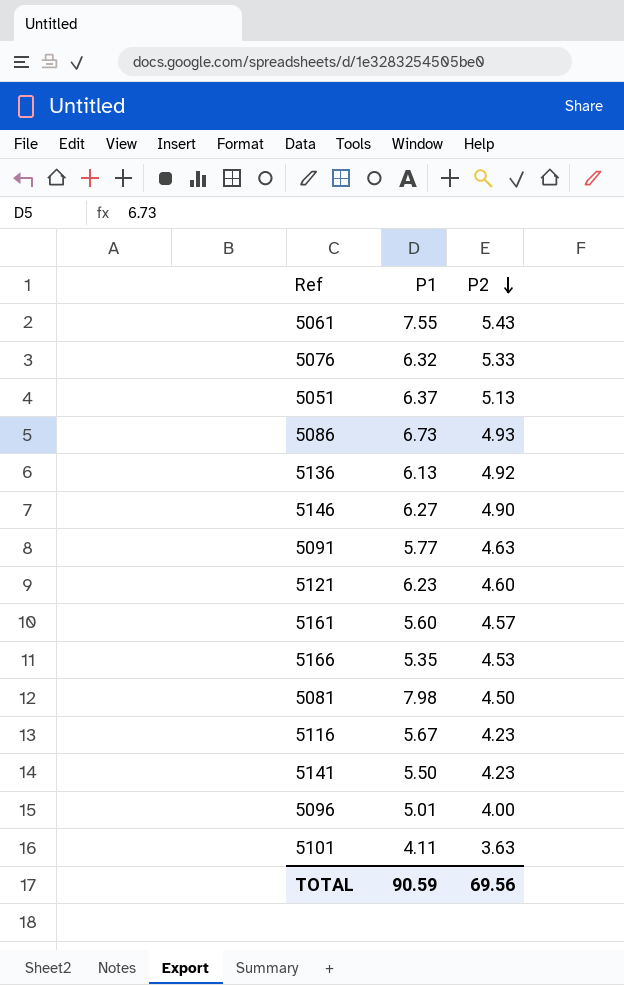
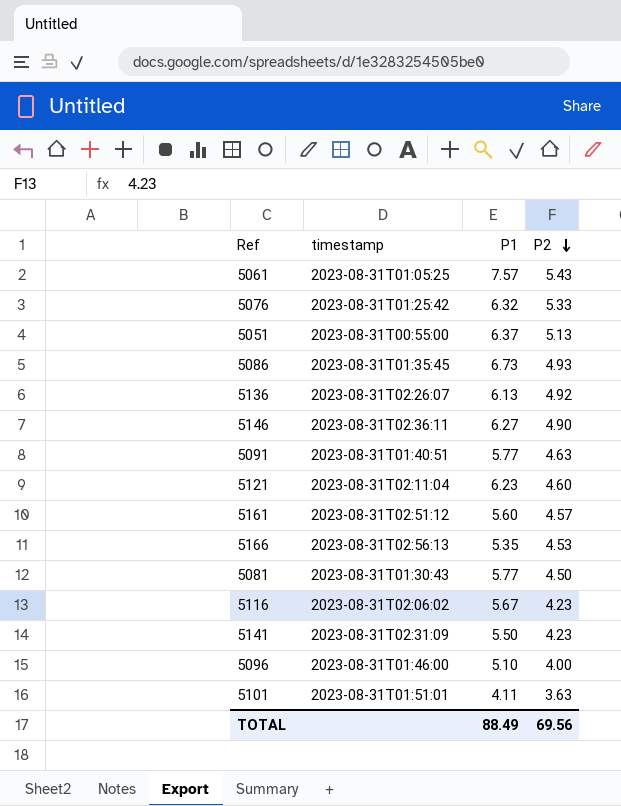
column timestamp | position: none -> 2
5061 | P1: 7.55 -> 7.57
5081 | P1: 7.98 -> 5.77
5096 | P1: 5.01 -> 5.10
TOTAL | P1: 90.59 -> 88.49

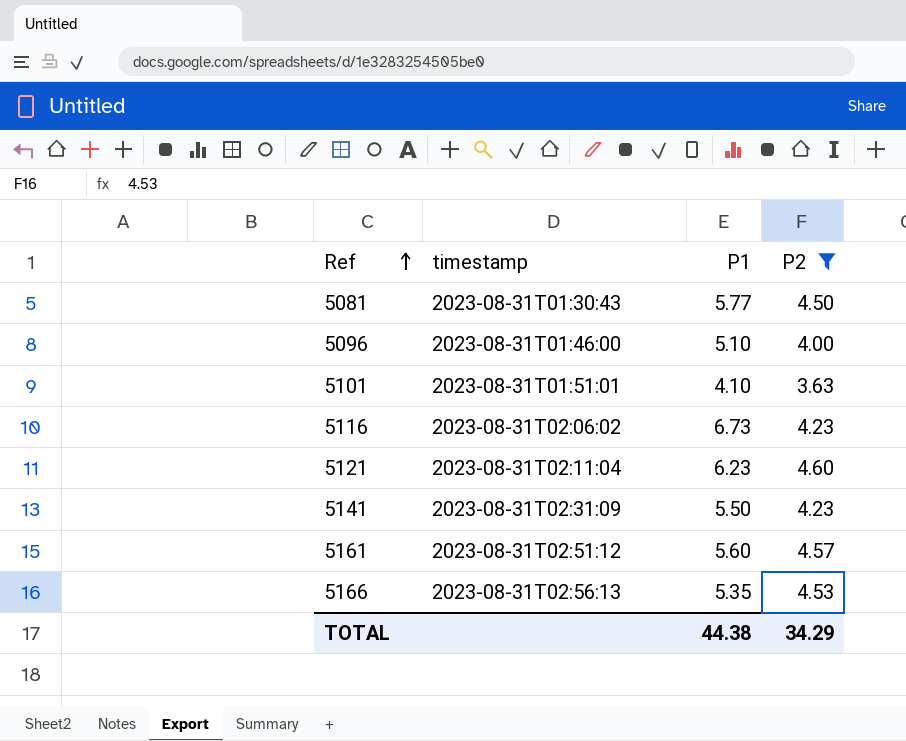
filter: none -> P2 <= 4.60
row order: P2 descending -> Ref ascending
5101 | P1: 4.11 -> 4.10
5116 | P1: 5.67 -> 6.73
TOTAL | P1: 88.49 -> 44.38
TOTAL | P2: 69.56 -> 34.29

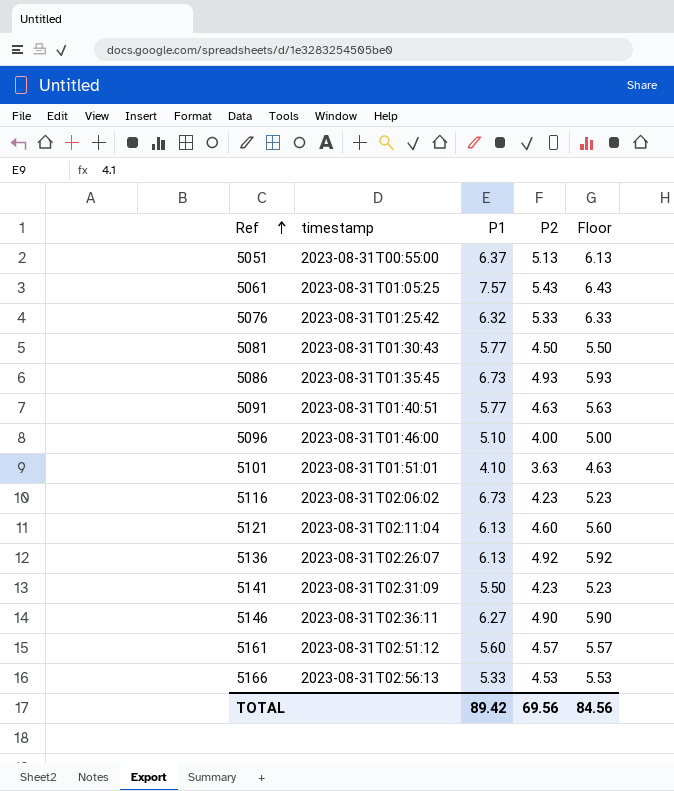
filter: P2 <= 4.60 -> none
column Floor | formula: none -> [P2] + 1
5121 | P1: 6.23 -> 6.13
5166 | P1: 5.35 -> 5.33
TOTAL | P1: 44.38 -> 89.42
TOTAL | P2: 34.29 -> 69.56

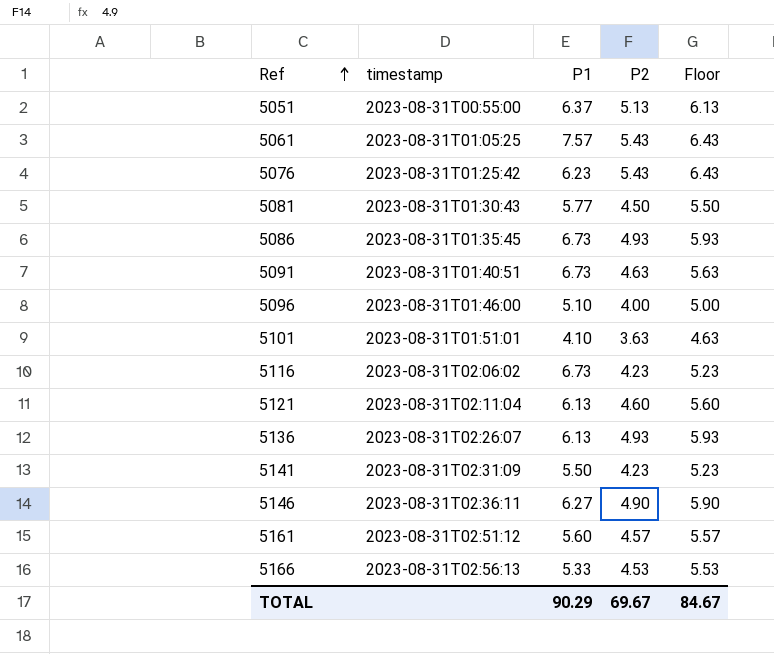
5076 | P1: 6.32 -> 6.23
5076 | P2: 5.33 -> 5.43
5076 | Floor: 6.33 -> 6.43
5091 | P1: 5.77 -> 6.73
5136 | P2: 4.92 -> 4.93
5136 | Floor: 5.92 -> 5.93
TOTAL | P1: 89.42 -> 90.29
TOTAL | P2: 69.56 -> 69.67
TOTAL | Floor: 84.56 -> 84.67

